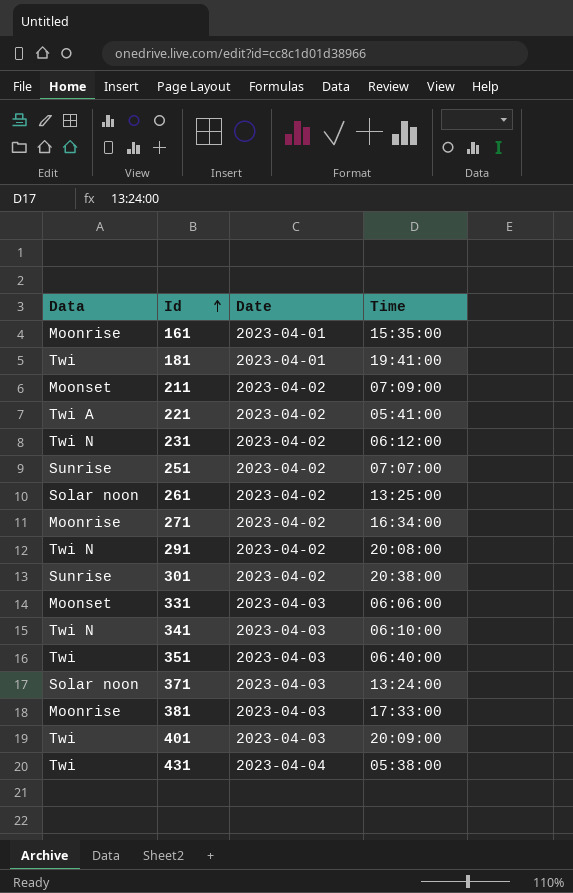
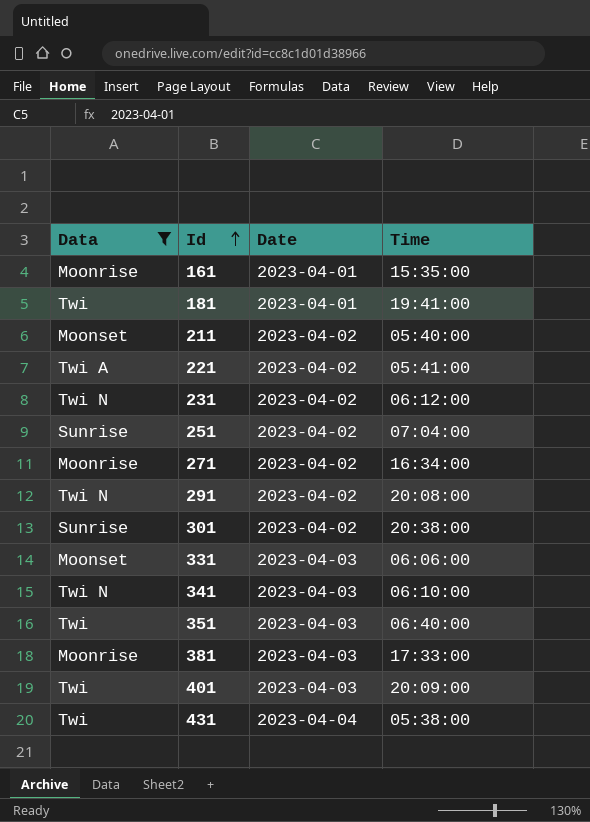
filter: none -> Data != Solar noon
211 | Time: 07:09:00 -> 05:40:00
251 | Time: 07:07:00 -> 07:04:00

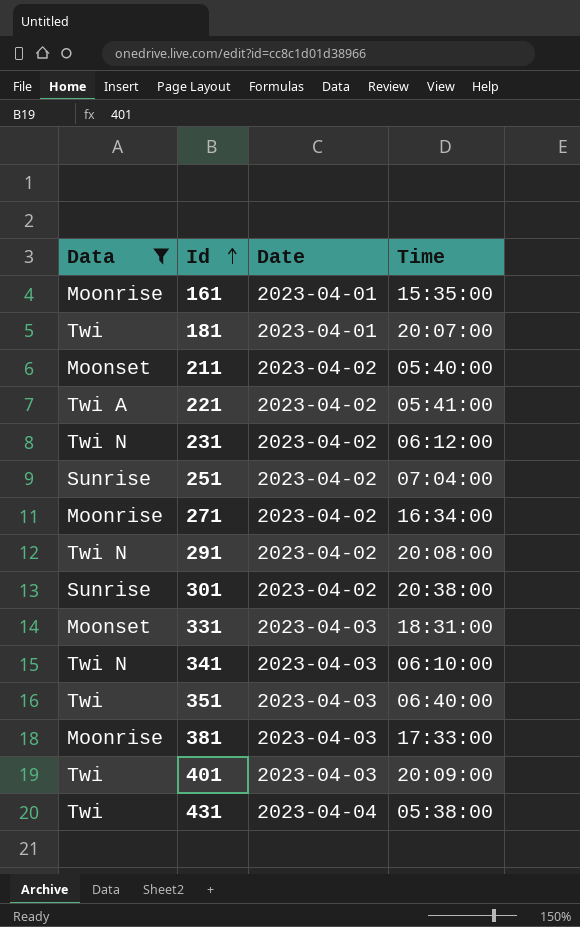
181 | Time: 19:41:00 -> 20:07:00
331 | Time: 06:06:00 -> 18:31:00

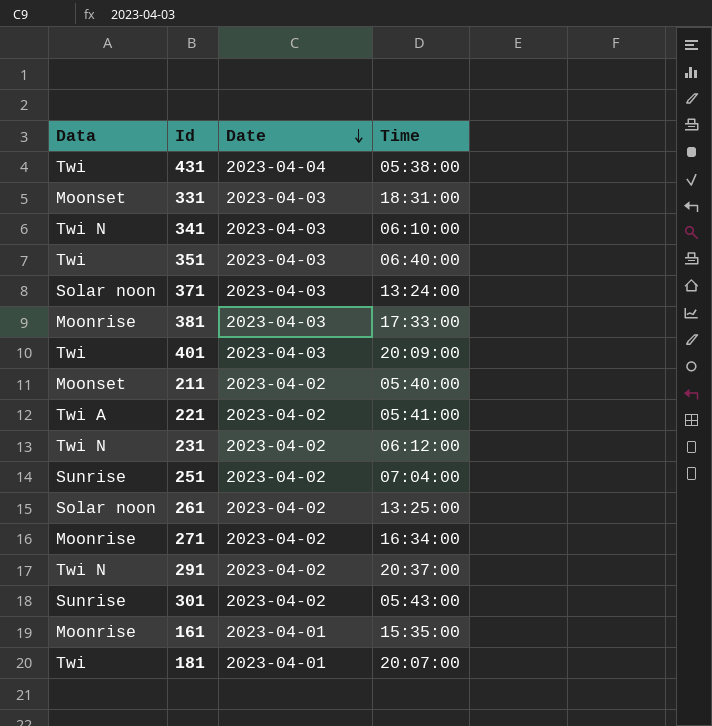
filter: Data != Solar noon -> none
row order: Id ascending -> Date descending
291 | Time: 20:08:00 -> 20:37:00
301 | Time: 20:38:00 -> 05:43:00

